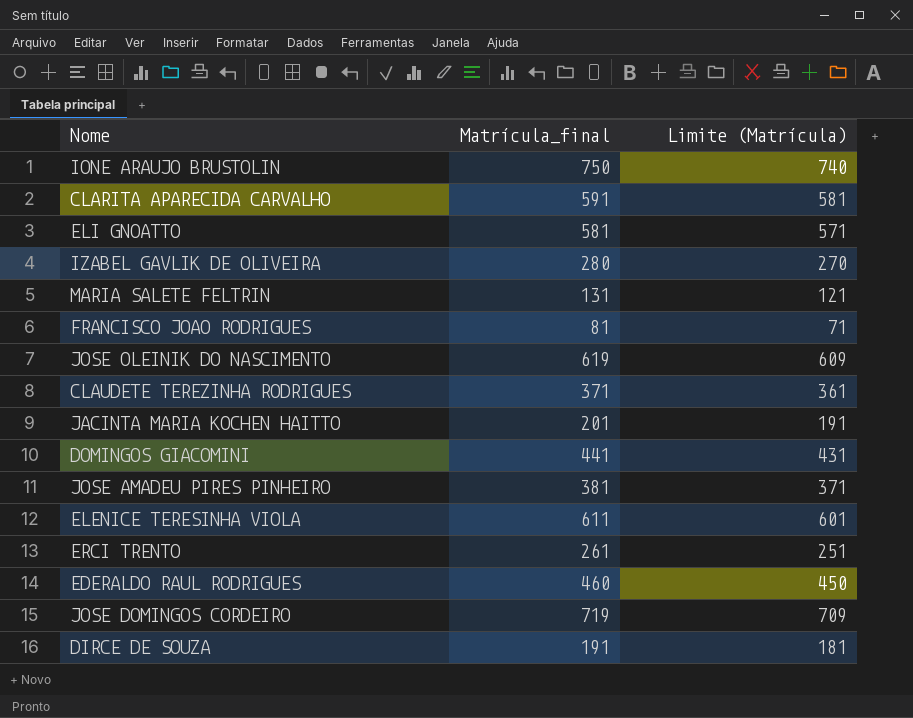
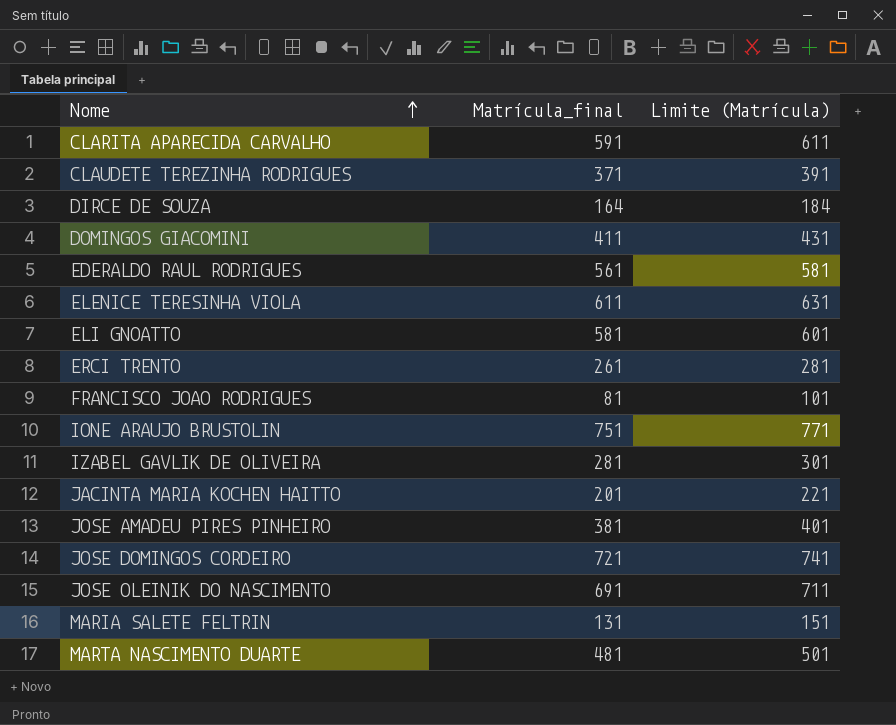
row order: none -> Nome ascending
column Limite (Matrícula) | formula: [Matrícula_final] - 10 -> [Matrícula_final] + 20
DIRCE DE SOUZA | Matrícula_final: 191 -> 164
DOMINGOS GIACOMINI | Matrícula_final: 441 -> 411
EDERALDO RAUL RODRIGUES | Matrícula_final: 460 -> 561
IONE ARAUJO BRUSTOLIN | Matrícula_final: 750 -> 751
IZABEL GAVLIK DE OLIVEIRA | Matrícula_final: 280 -> 281
JOSE DOMINGOS CORDEIRO | Matrícula_final: 719 -> 721
JOSE OLEINIK DO NASCIMENTO | Matrícula_final: 619 -> 691
row MARTA NASCIMENTO DUARTE: none -> 481 | 501

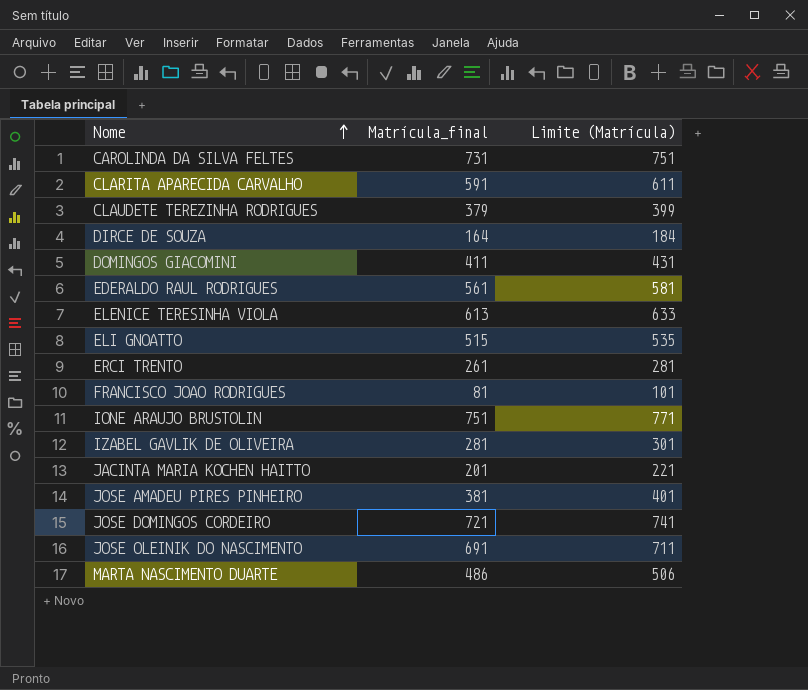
row MARIA SALETE FELTRIN: 131 | 151 -> none
row CAROLINDA DA SILVA FELTES: none -> 731 | 751
CLAUDETE TEREZINHA RODRIGUES | Matrícula_final: 371 -> 379
CLAUDETE TEREZINHA RODRIGUES | Limite (Matrícula): 391 -> 399
ELENICE TERESINHA VIOLA | Matrícula_final: 611 -> 613
ELENICE TERESINHA VIOLA | Limite (Matrícula): 631 -> 633
ELI GNOATTO | Matrícula_final: 581 -> 515
ELI GNOATTO | Limite (Matrícula): 601 -> 535
MARTA NASCIMENTO DUARTE | Matrícula_final: 481 -> 486
MARTA NASCIMENTO DUARTE | Limite (Matrícula): 501 -> 506

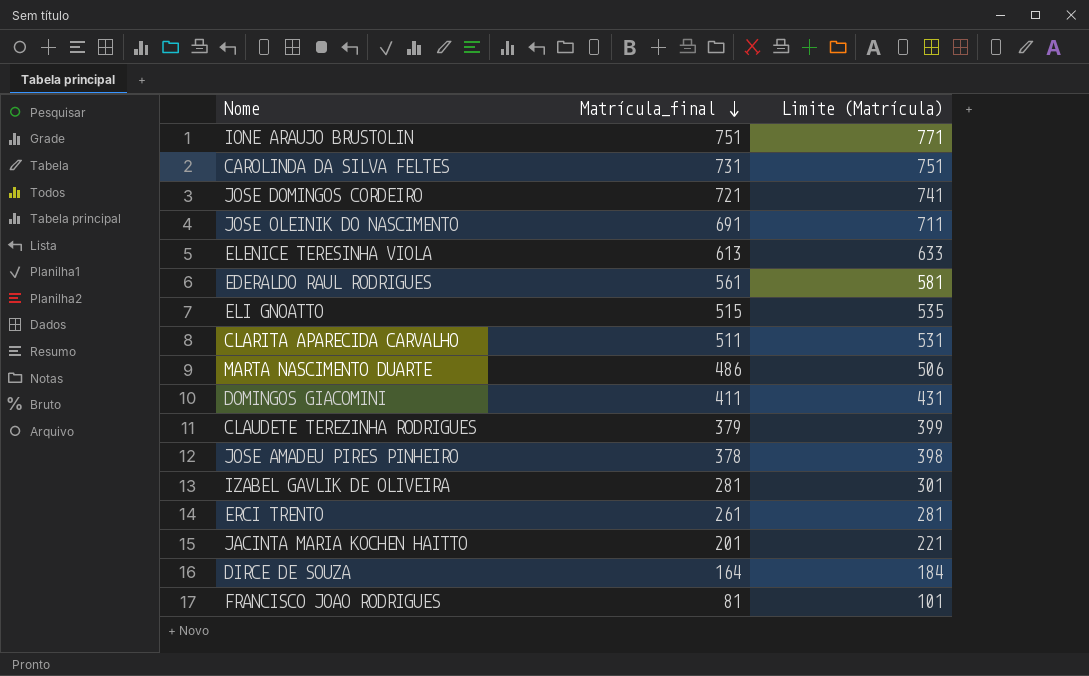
row order: Nome ascending -> Matrícula_final descending
CLARITA APARECIDA CARVALHO | Matrícula_final: 591 -> 511
CLARITA APARECIDA CARVALHO | Limite (Matrícula): 611 -> 531
JOSE AMADEU PIRES PINHEIRO | Matrícula_final: 381 -> 378
JOSE AMADEU PIRES PINHEIRO | Limite (Matrícula): 401 -> 398

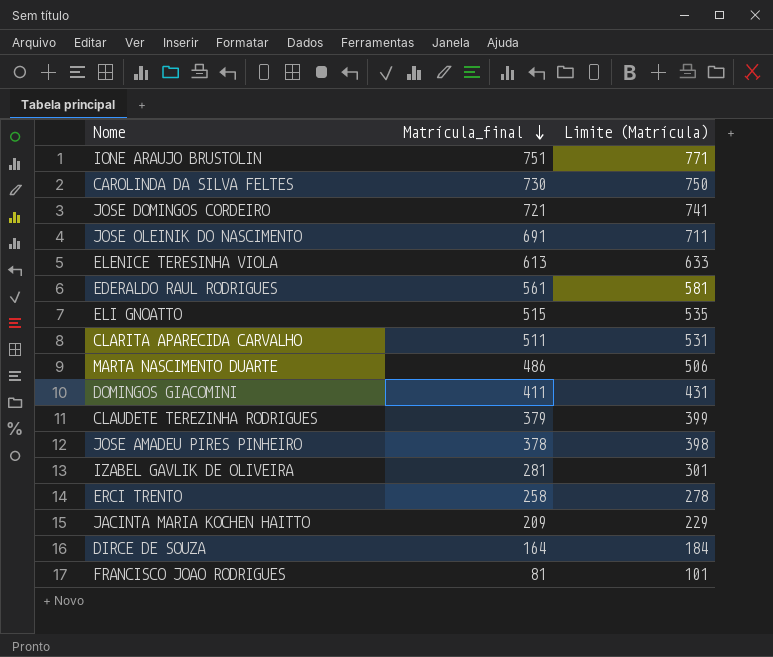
CAROLINDA DA SILVA FELTES | Matrícula_final: 731 -> 730
CAROLINDA DA SILVA FELTES | Limite (Matrícula): 751 -> 750
ERCI TRENTO | Matrícula_final: 261 -> 258
ERCI TRENTO | Limite (Matrícula): 281 -> 278
JACINTA MARIA KOCHEN HAITTO | Matrícula_final: 201 -> 209
JACINTA MARIA KOCHEN HAITTO | Limite (Matrícula): 221 -> 229

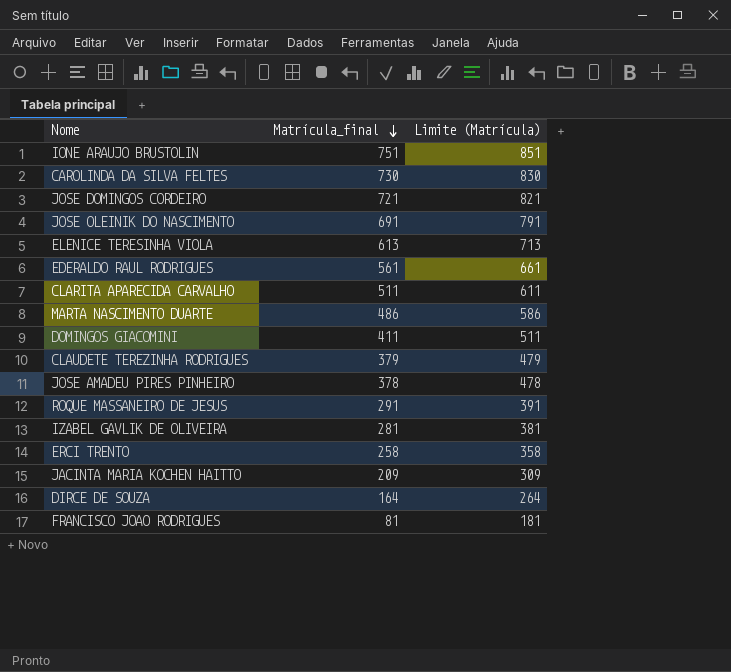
column Limite (Matrícula) | formula: [Matrícula_final] + 20 -> [Matrícula_final] + 100
row ELI GNOATTO: 515 | 535 -> none
row ROQUE MASSANEIRO DE JESUS: none -> 291 | 391

